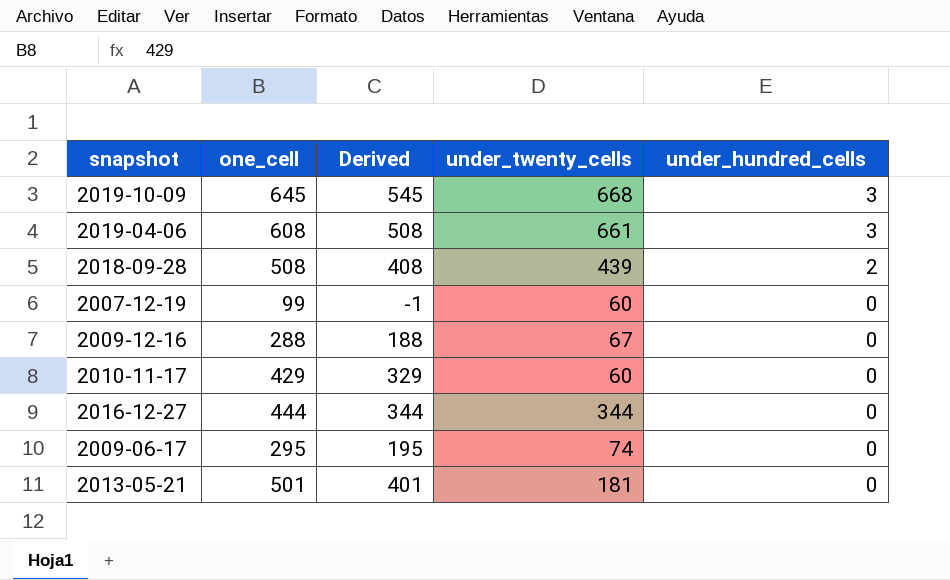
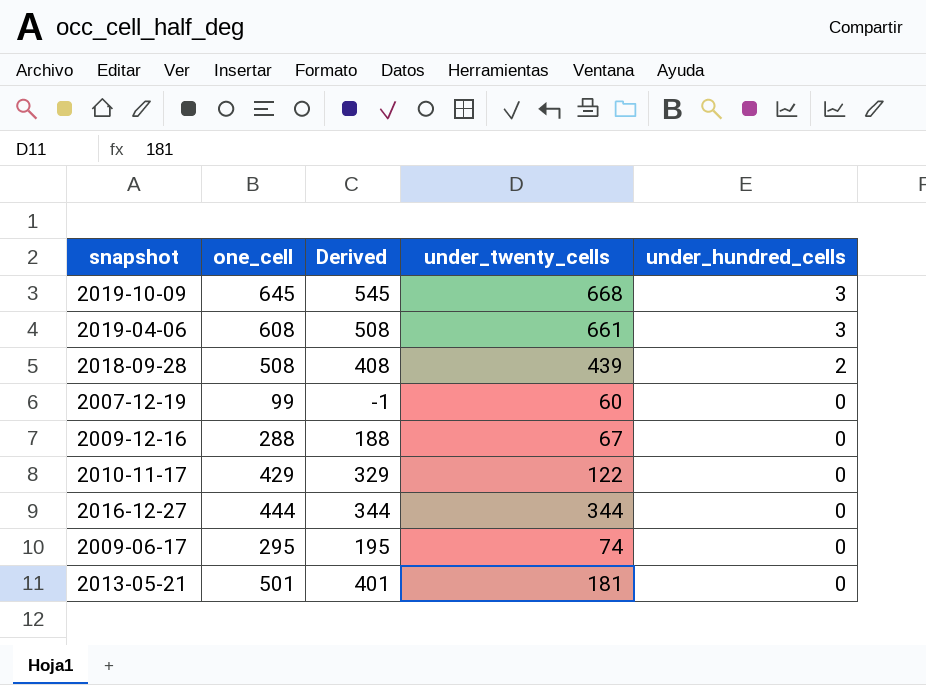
2010-11-17 | under_twenty_cells: 60 -> 122

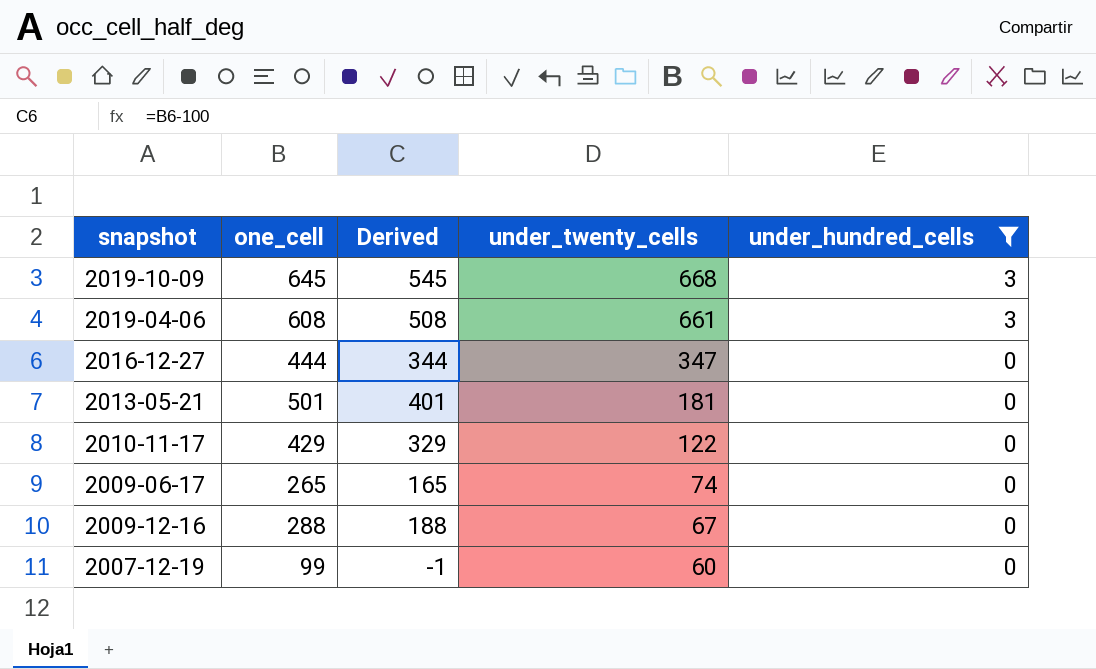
filter: none -> under_hundred_cells != 2
row order: under_hundred_cells descending -> under_twenty_cells descending
2016-12-27 | under_twenty_cells: 344 -> 347
2009-06-17 | one_cell: 295 -> 265
2009-06-17 | Derived: 195 -> 165

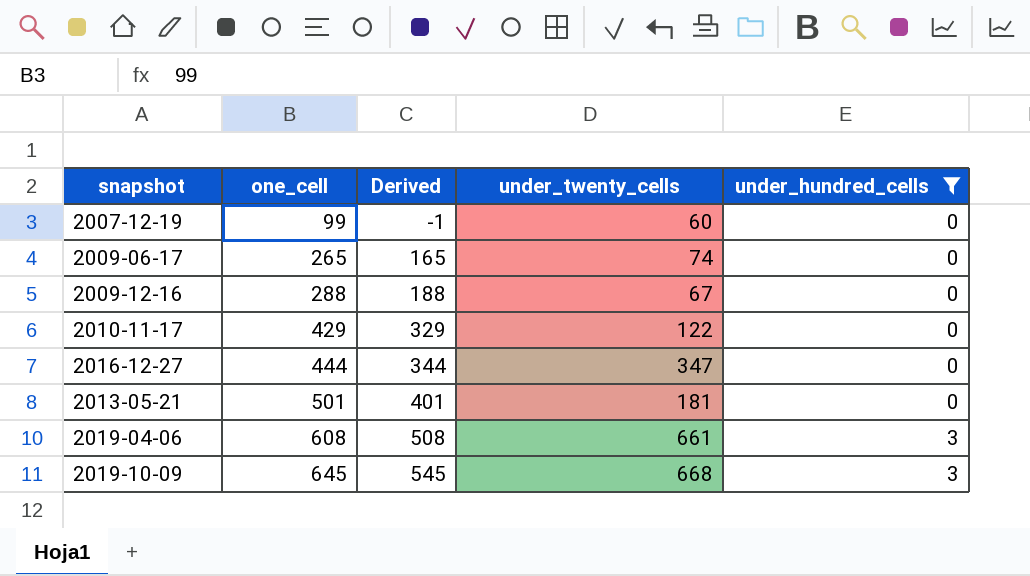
row order: under_twenty_cells descending -> one_cell ascending

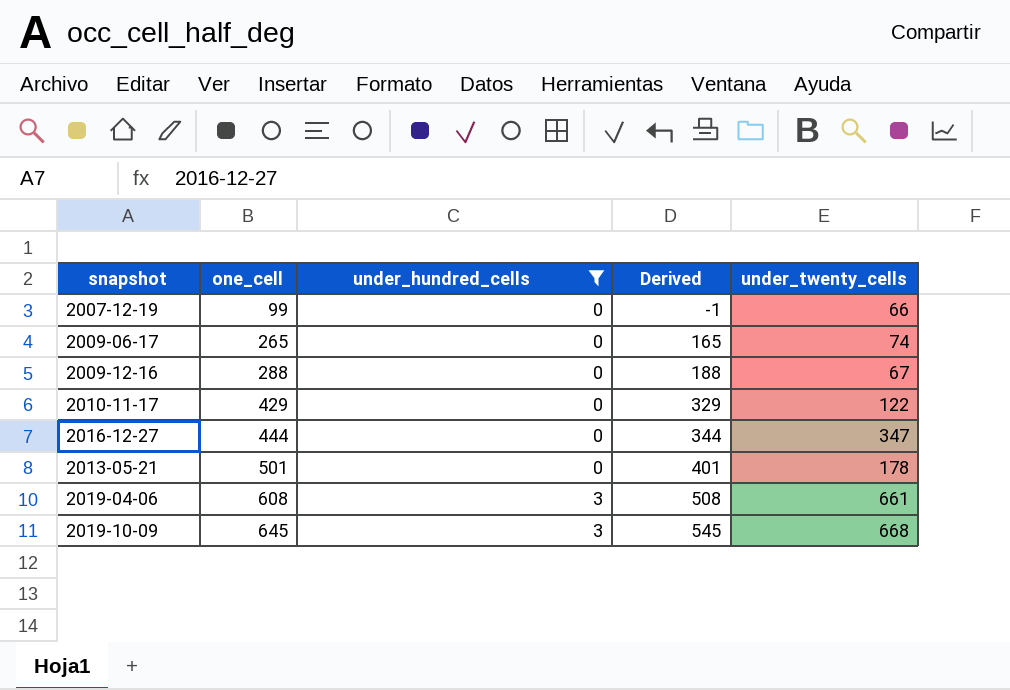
column under_hundred_cells | position: 5 -> 3
2007-12-19 | under_twenty_cells: 60 -> 66
2013-05-21 | under_twenty_cells: 181 -> 178

